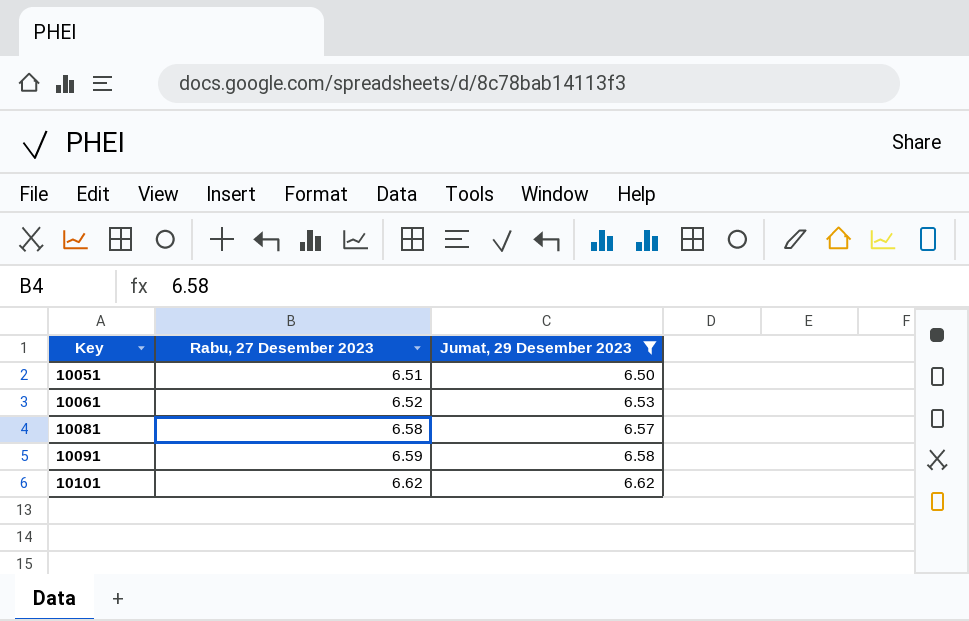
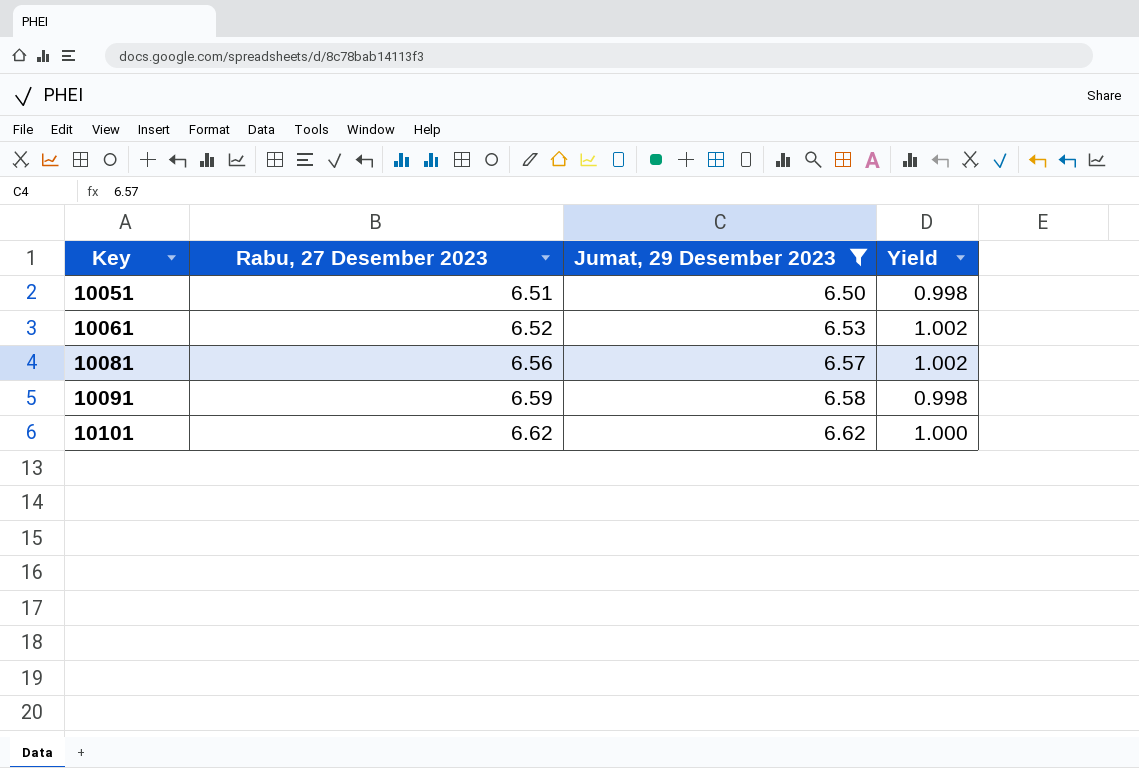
column Yield | formula: none -> [Jumat, 29 Desember 2023] / [Rabu, 27 Desember 2023]
10081 | Rabu, 27 Desember 2023: 6.58 -> 6.56

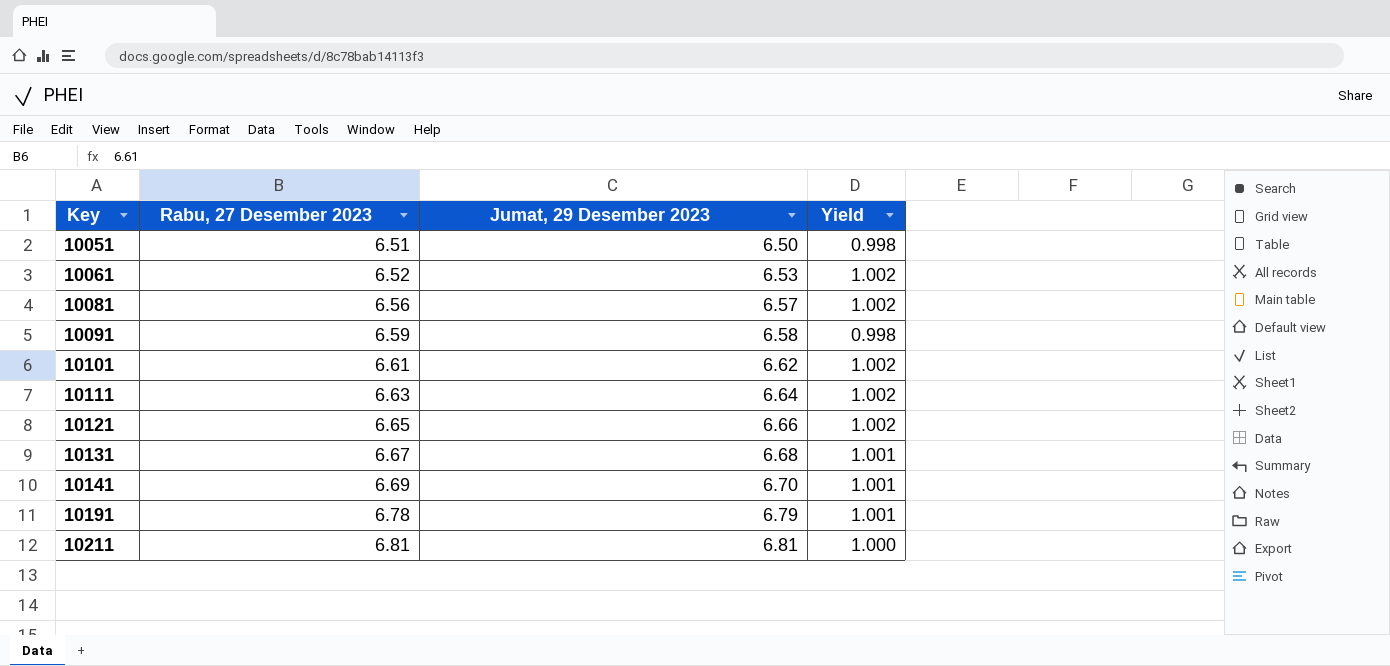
filter: Jumat, 29 Desember 2023 <= 6.62 -> none
10101 | Rabu, 27 Desember 2023: 6.62 -> 6.61
10101 | Yield: 1.000 -> 1.002

